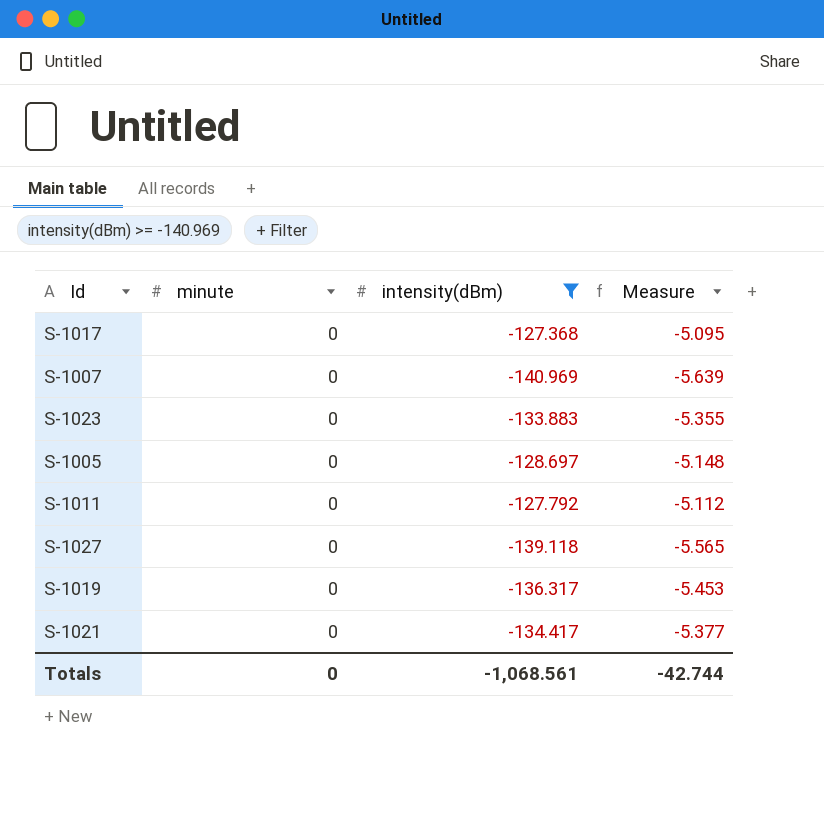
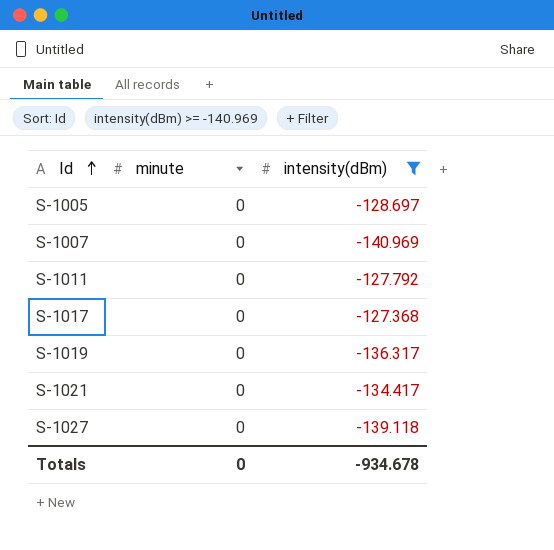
row order: none -> Id ascending
column Measure | formula: [intensity(dBm)] * 0.04 -> none
row S-1023: 0 | -133.883 | -5.355 -> none
Totals | intensity(dBm): -1,068.561 -> -934.678

